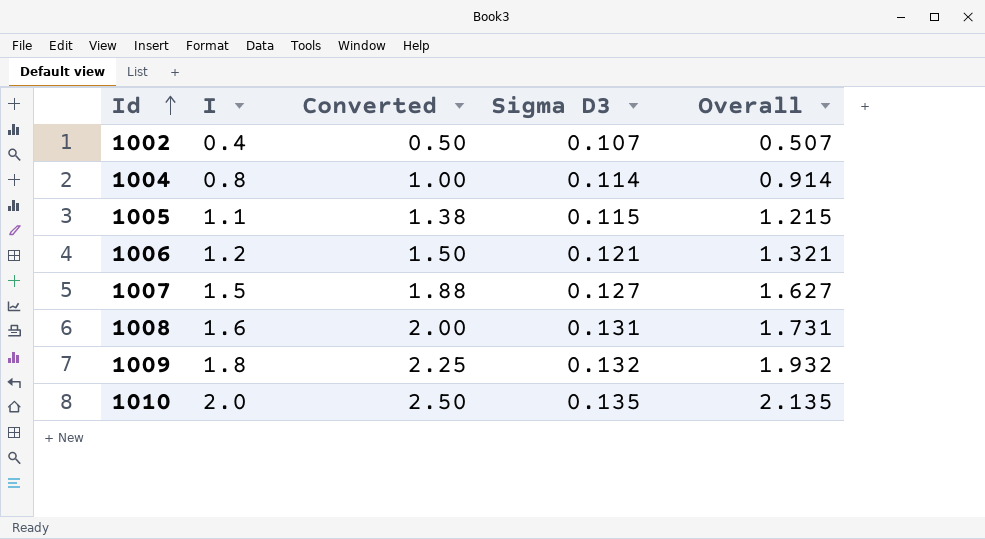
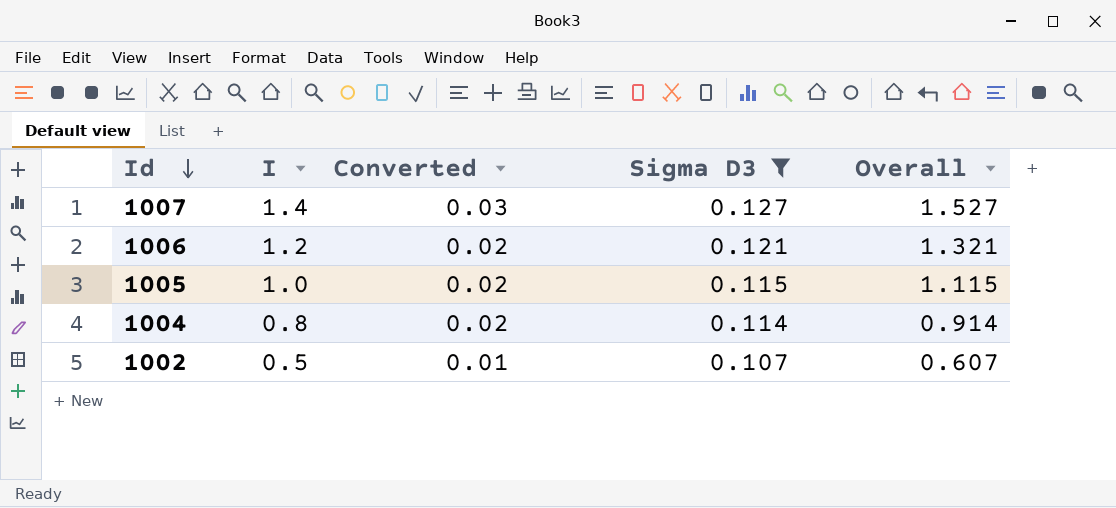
filter: none -> Sigma D3 <= 0.127
row order: Id ascending -> Id descending
column Converted | formula: [I] * 1.25 -> [I] * 0.02
1007 | I: 1.5 -> 1.4
1007 | Overall: 1.627 -> 1.527
1005 | I: 1.1 -> 1.0
1005 | Overall: 1.215 -> 1.115
1002 | I: 0.4 -> 0.5
1002 | Overall: 0.507 -> 0.607

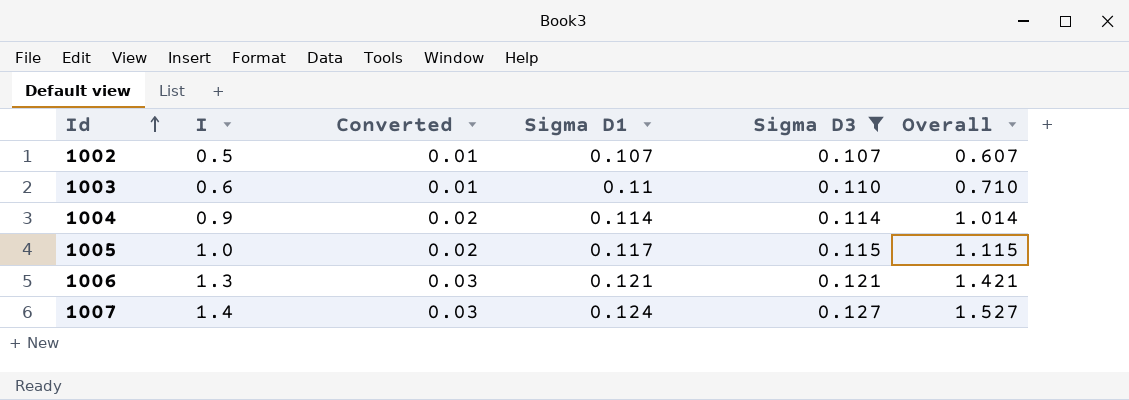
row order: Id descending -> Id ascending
column Sigma D1 | position: none -> 4
row 1003: none -> 0.6 | 0.01 | 0.11 | 0.110 | 0.710
1004 | I: 0.8 -> 0.9
1004 | Overall: 0.914 -> 1.014
1006 | I: 1.2 -> 1.3
1006 | Converted: 0.02 -> 0.03
1006 | Overall: 1.321 -> 1.421

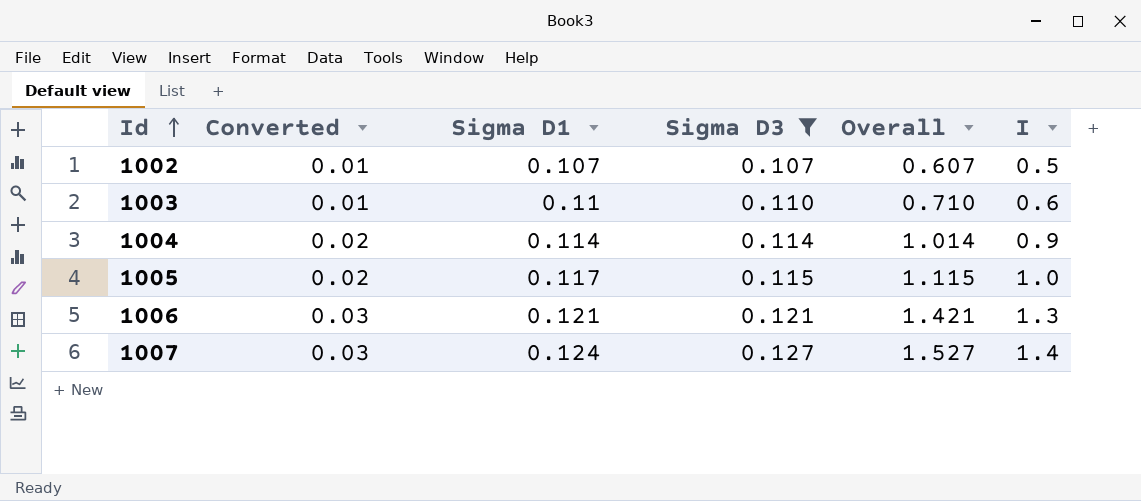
column I | position: 2 -> 6

